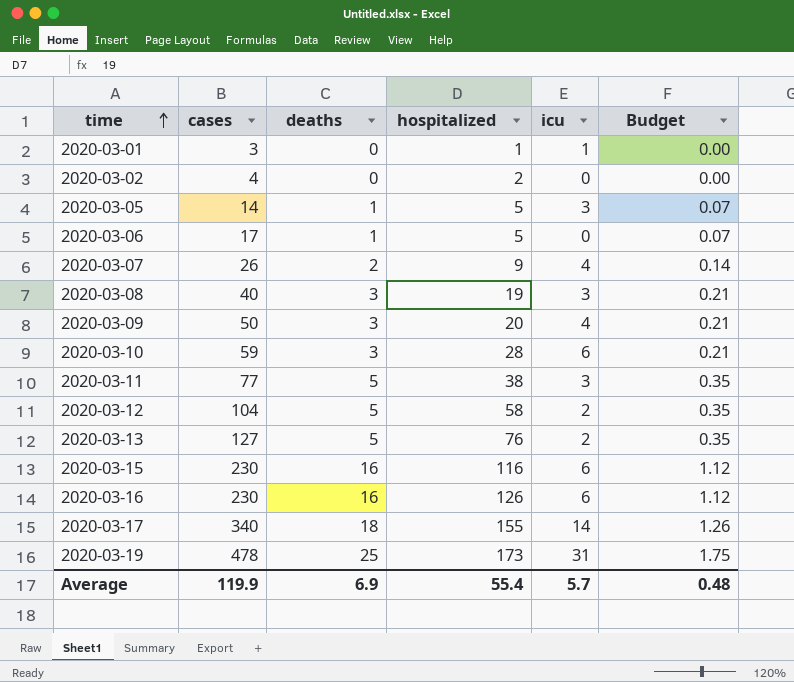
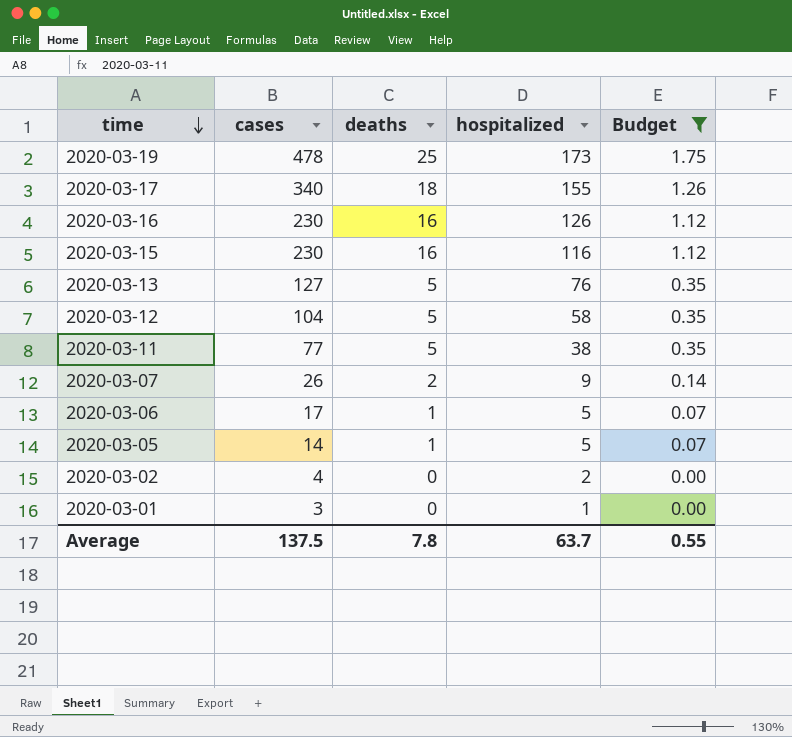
filter: none -> Budget != 0.21
row order: time ascending -> time descending
column icu | position: 5 -> none
Average | cases: 119.9 -> 137.5
Average | deaths: 6.9 -> 7.8
Average | hospitalized: 55.4 -> 63.7
Average | Budget: 0.48 -> 0.55

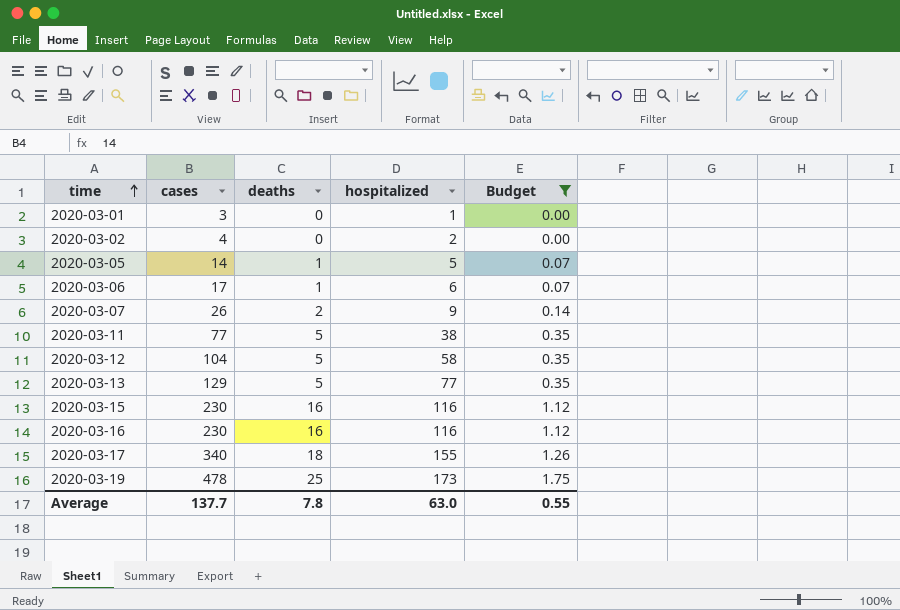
row order: time descending -> time ascending
2020-03-06 | hospitalized: 5 -> 6
2020-03-13 | cases: 127 -> 129
2020-03-13 | hospitalized: 76 -> 77
2020-03-16 | hospitalized: 126 -> 116
Average | cases: 137.5 -> 137.7
Average | hospitalized: 63.7 -> 63.0

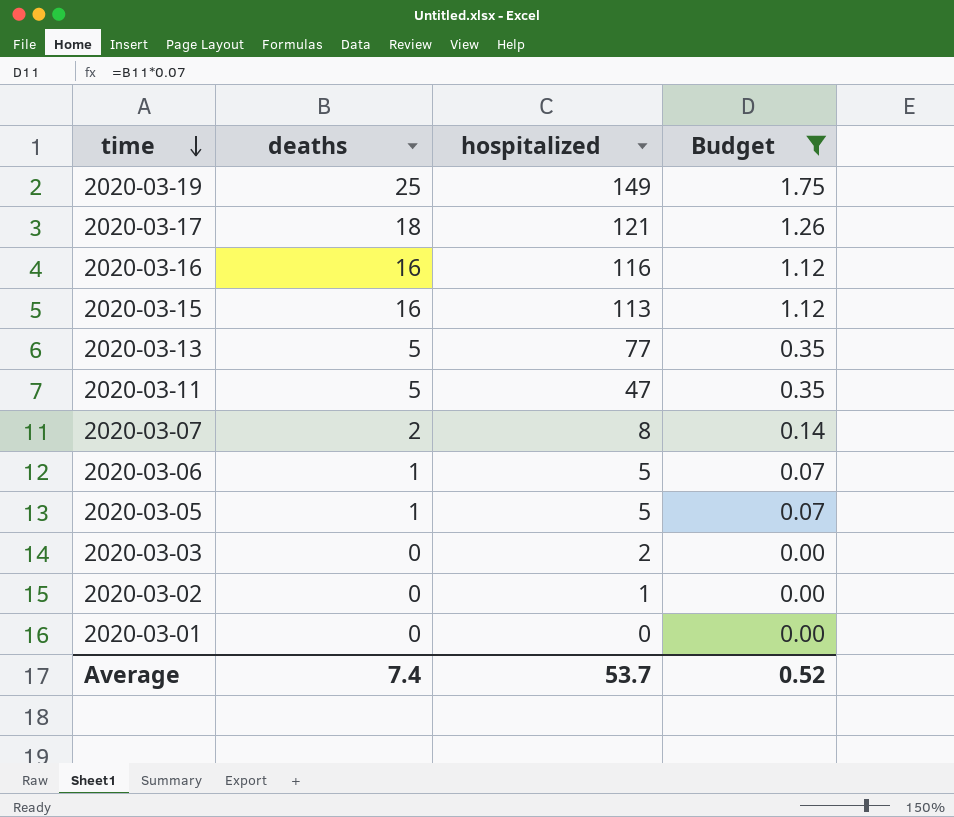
row order: time ascending -> time descending
column cases | position: 2 -> none
row 2020-03-12: 104 | 5 | 58 | 0.35 -> none
2020-03-19 | hospitalized: 173 -> 149
2020-03-17 | hospitalized: 155 -> 121
2020-03-15 | hospitalized: 116 -> 113
2020-03-11 | hospitalized: 38 -> 47
2020-03-07 | hospitalized: 9 -> 8
2020-03-06 | hospitalized: 6 -> 5
row 2020-03-03: none -> 0 | 2 | 0.00
2020-03-02 | hospitalized: 2 -> 1
2020-03-01 | hospitalized: 1 -> 0
Average | deaths: 7.8 -> 7.4
Average | hospitalized: 63.0 -> 53.7
Average | Budget: 0.55 -> 0.52

